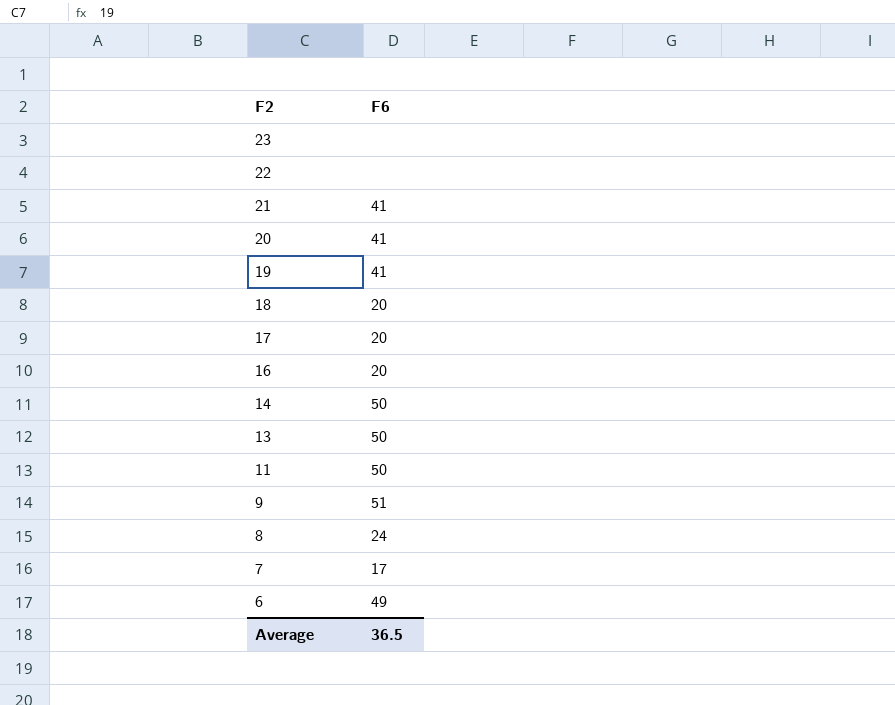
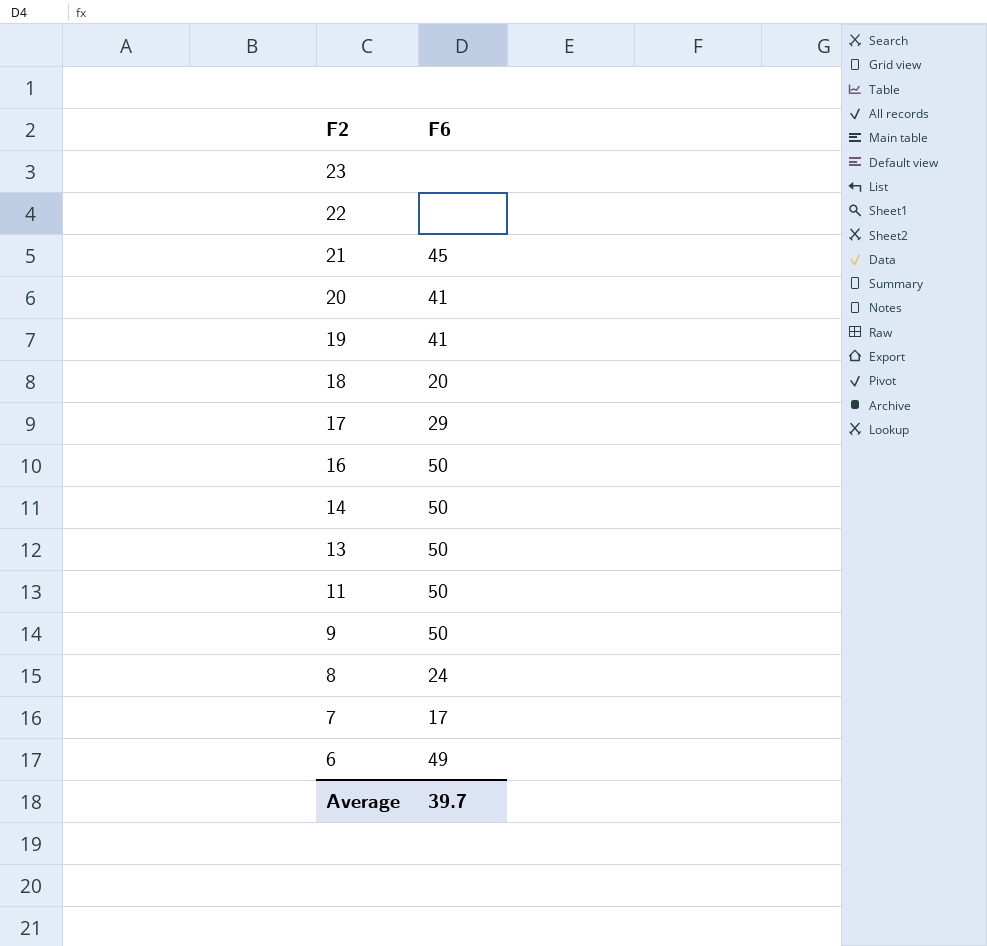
21 | F6: 41 -> 45
17 | F6: 20 -> 29
16 | F6: 20 -> 50
9 | F6: 51 -> 50
Average | F6: 36.5 -> 39.7

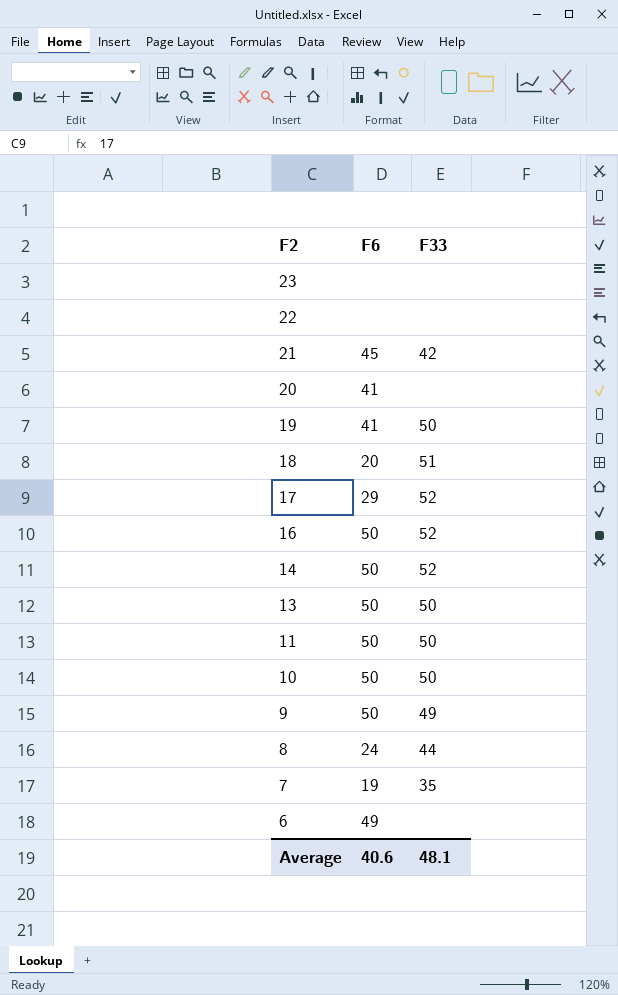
column F33 | position: none -> 3
row 10: none -> 50 | 50
7 | F6: 17 -> 19
Average | F6: 39.7 -> 40.6

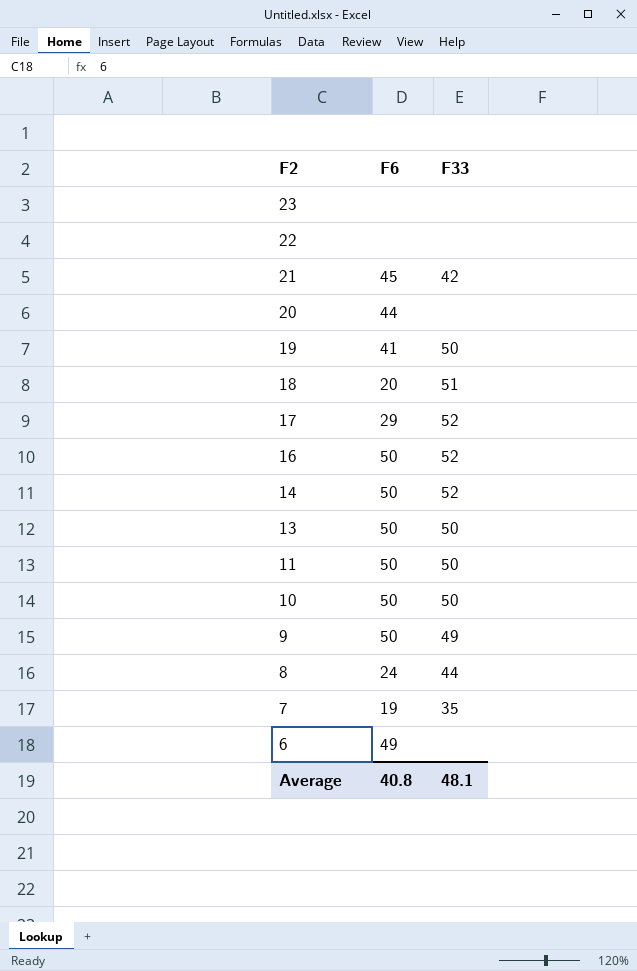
20 | F6: 41 -> 44
Average | F6: 40.6 -> 40.8

